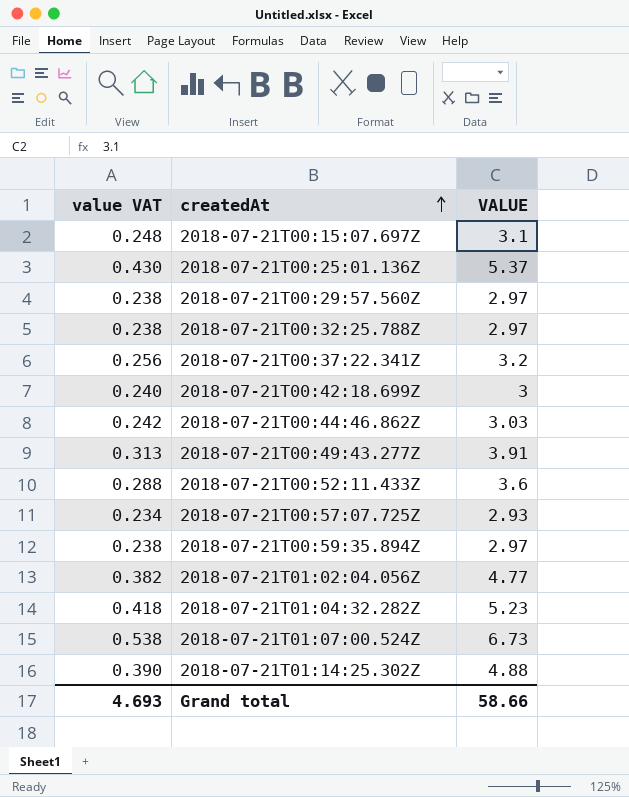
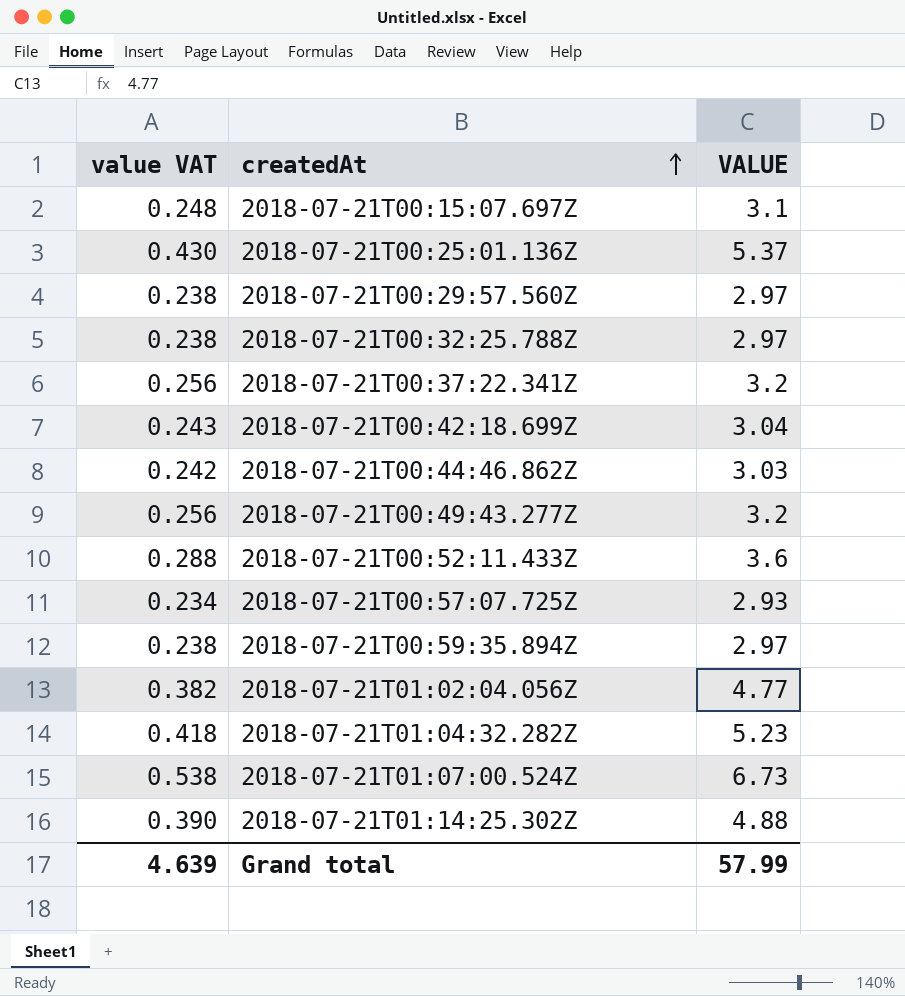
2018-07-21T00:42:18.699Z | value VAT: 0.240 -> 0.243
2018-07-21T00:42:18.699Z | VALUE: 3 -> 3.04
2018-07-21T00:49:43.277Z | value VAT: 0.313 -> 0.256
2018-07-21T00:49:43.277Z | VALUE: 3.91 -> 3.2
Grand total | value VAT: 4.693 -> 4.639
Grand total | VALUE: 58.66 -> 57.99

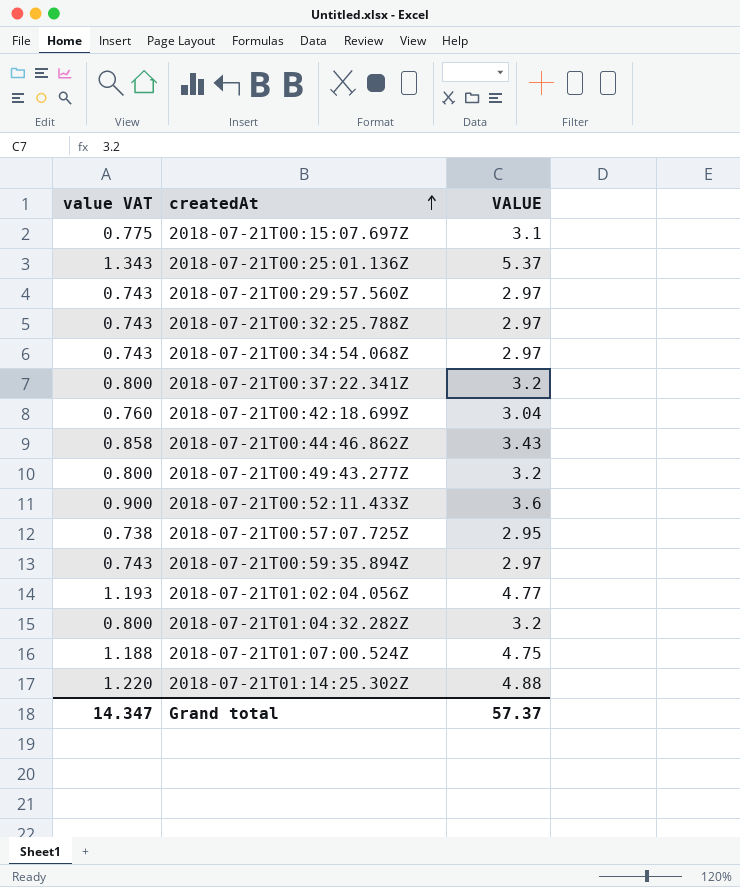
column value VAT | formula: [VALUE] * 0.08 -> [VALUE] * 0.25
row 2018-07-21T00:34:54.068Z: none -> 0.743 | 2.97
2018-07-21T00:44:46.862Z | VALUE: 3.03 -> 3.43
2018-07-21T00:57:07.725Z | VALUE: 2.93 -> 2.95
2018-07-21T01:04:32.282Z | VALUE: 5.23 -> 3.2
2018-07-21T01:07:00.524Z | VALUE: 6.73 -> 4.75
Grand total | value VAT: 4.639 -> 14.347
Grand total | VALUE: 57.99 -> 57.37

